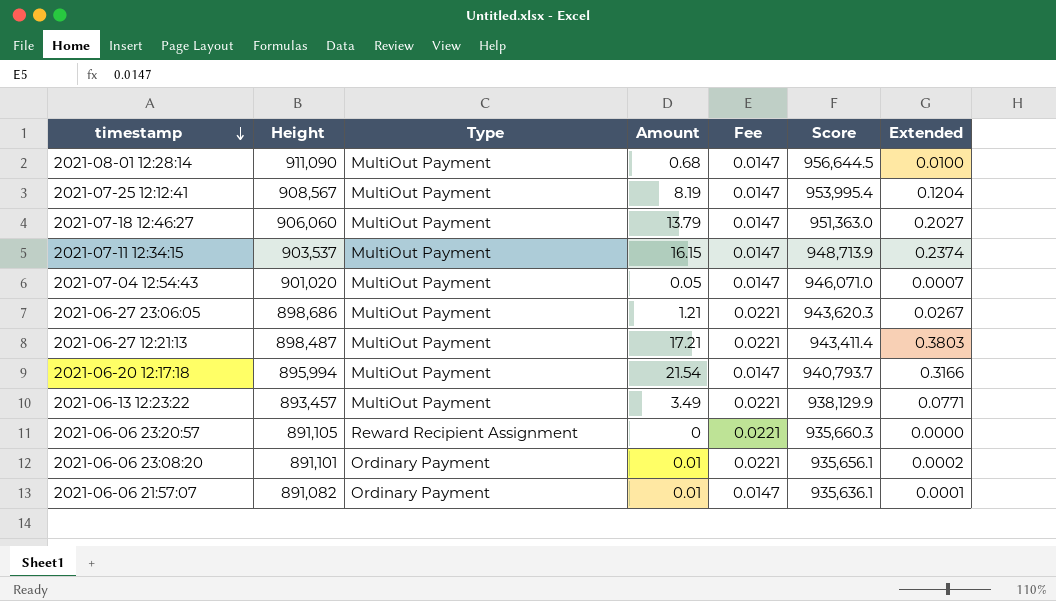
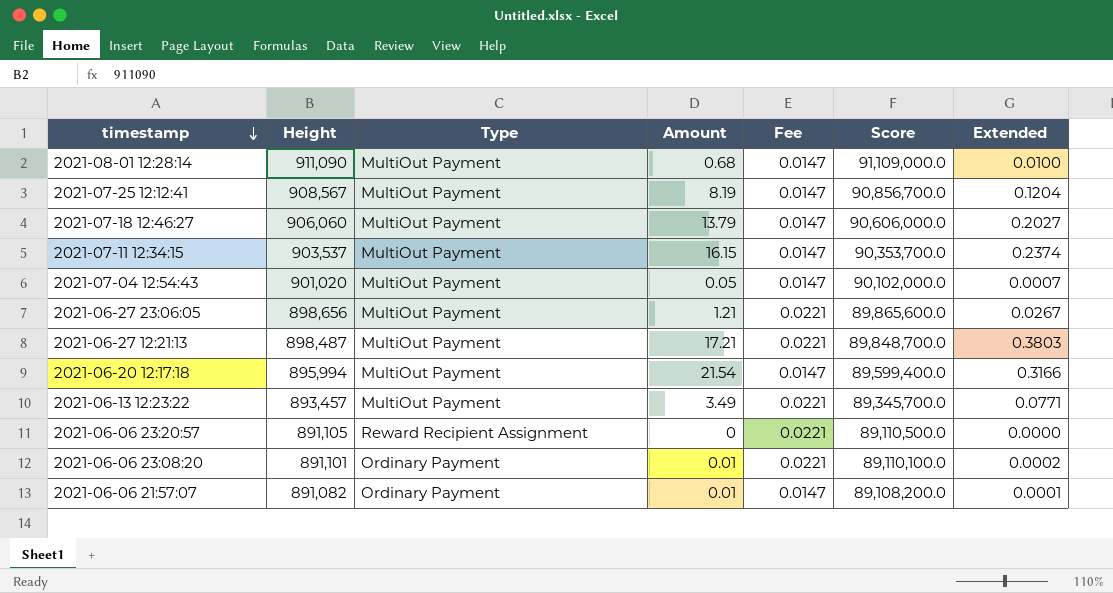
column Score | formula: [Height] * 1.05 -> [Height] * 100
2021-06-27 23:06:05 | Height: 898,686 -> 898,656

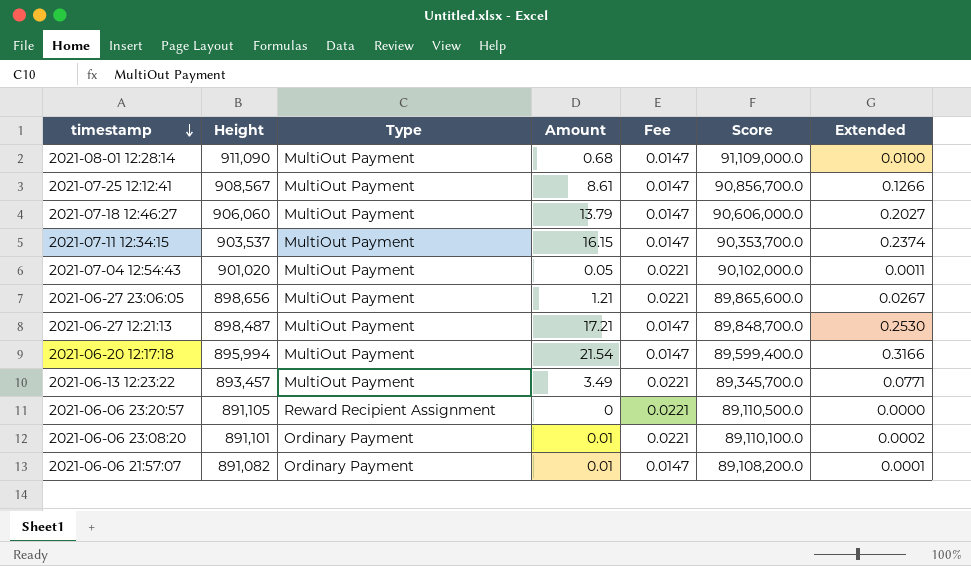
2021-07-25 12:12:41 | Amount: 8.19 -> 8.61
2021-07-25 12:12:41 | Extended: 0.1204 -> 0.1266
2021-07-04 12:54:43 | Fee: 0.0147 -> 0.0221
2021-07-04 12:54:43 | Extended: 0.0007 -> 0.0011
2021-06-27 12:21:13 | Fee: 0.0221 -> 0.0147
2021-06-27 12:21:13 | Extended: 0.3803 -> 0.2530

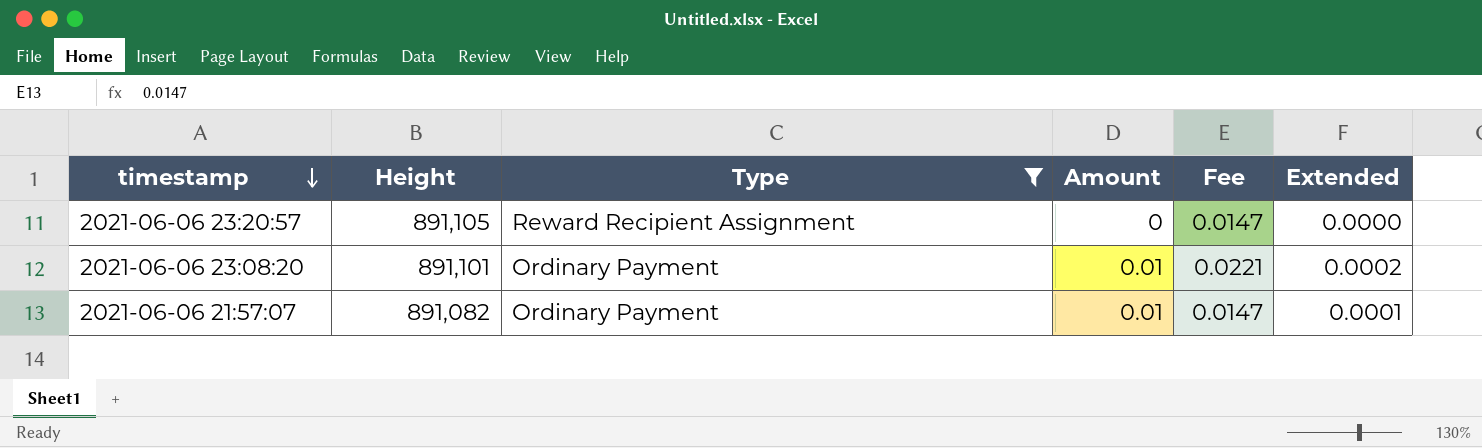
filter: none -> Type != MultiOut Payment
column Score | formula: [Height] * 100 -> none
2021-06-06 23:20:57 | Fee: 0.0221 -> 0.0147

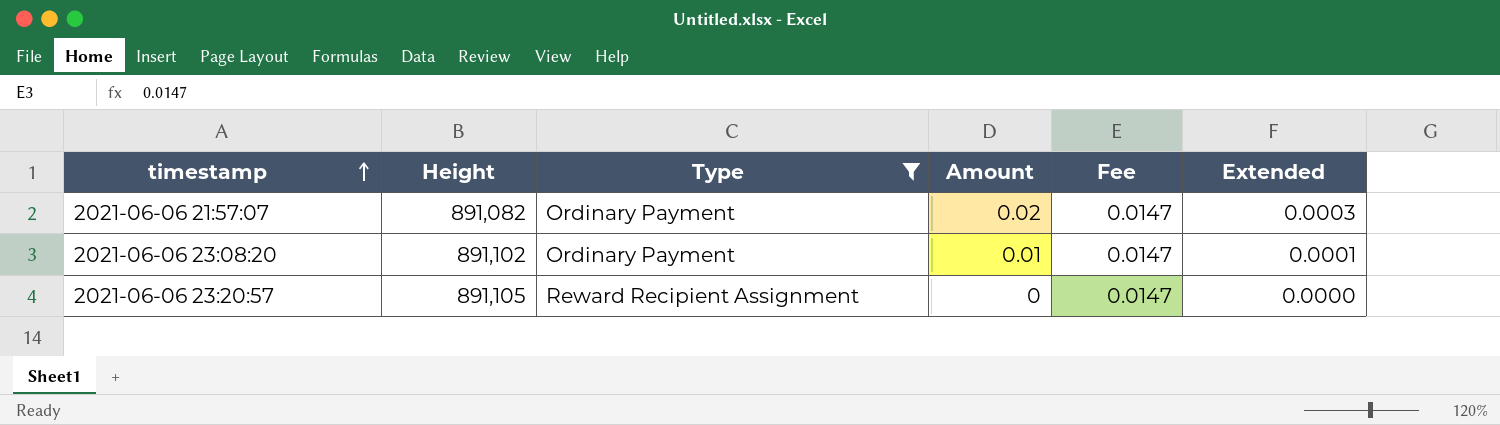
row order: timestamp descending -> timestamp ascending
2021-06-06 21:57:07 | Amount: 0.01 -> 0.02
2021-06-06 21:57:07 | Extended: 0.0001 -> 0.0003
2021-06-06 23:08:20 | Height: 891,101 -> 891,102
2021-06-06 23:08:20 | Fee: 0.0221 -> 0.0147
2021-06-06 23:08:20 | Extended: 0.0002 -> 0.0001

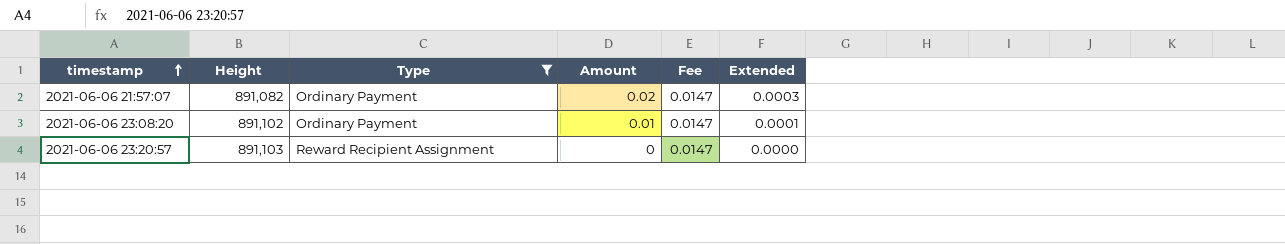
2021-06-06 23:20:57 | Height: 891,105 -> 891,103

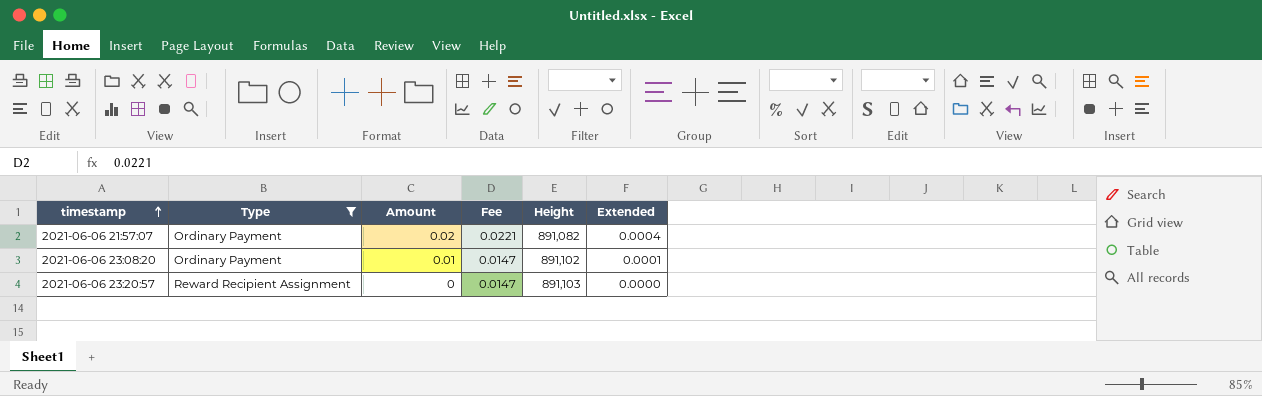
column Height | position: 2 -> 5
2021-06-06 21:57:07 | Fee: 0.0147 -> 0.0221
2021-06-06 21:57:07 | Extended: 0.0003 -> 0.0004

